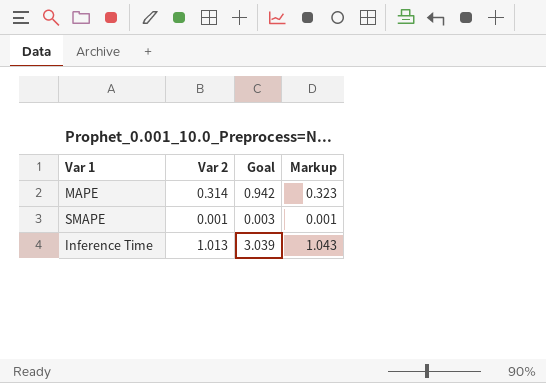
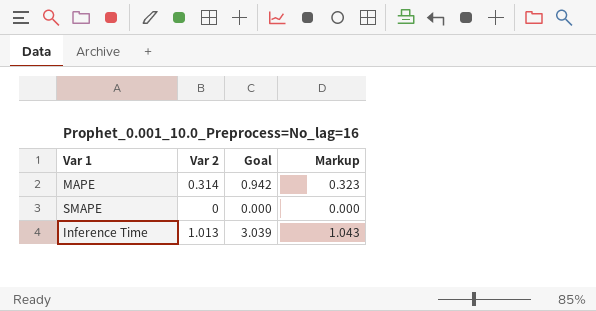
SMAPE | Var 2: 0.001 -> 0
SMAPE | Goal: 0.003 -> 0.000
SMAPE | Markup: 0.001 -> 0.000

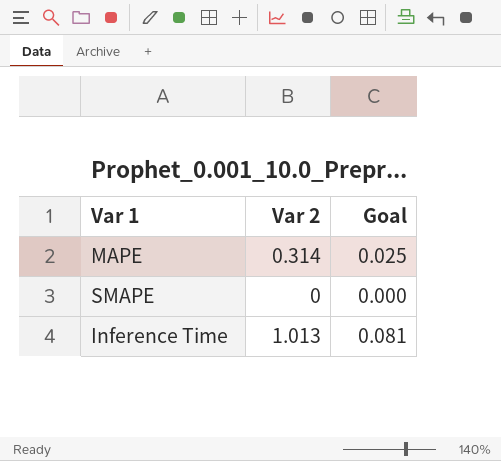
column Markup | formula: [Var 2] * 1.03 -> none
column Goal | formula: [Var 2] * 3 -> [Var 2] * 0.08

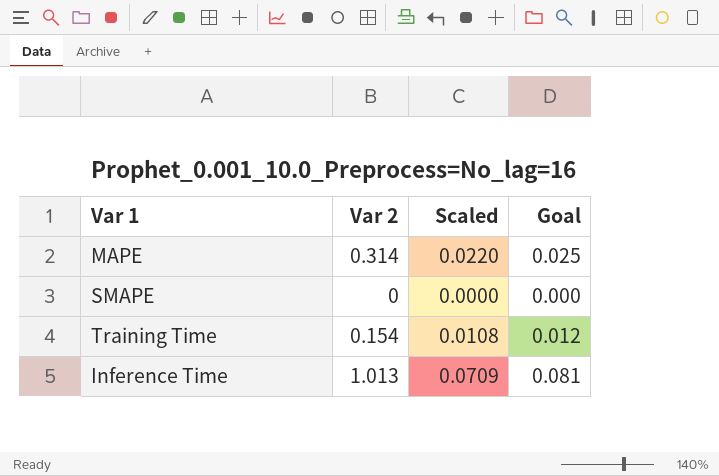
column Scaled | formula: none -> [Var 2] * 0.07
row Training Time: none -> 0.154 | 0.0108 | 0.012

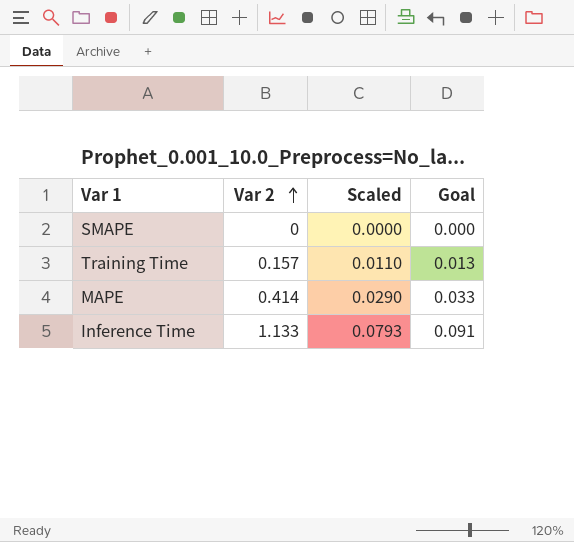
row order: none -> Var 2 ascending
Training Time | Var 2: 0.154 -> 0.157
Training Time | Scaled: 0.0108 -> 0.0110
Training Time | Goal: 0.012 -> 0.013
MAPE | Var 2: 0.314 -> 0.414
MAPE | Scaled: 0.0220 -> 0.0290
MAPE | Goal: 0.025 -> 0.033
Inference Time | Var 2: 1.013 -> 1.133
Inference Time | Scaled: 0.0709 -> 0.0793
Inference Time | Goal: 0.081 -> 0.091

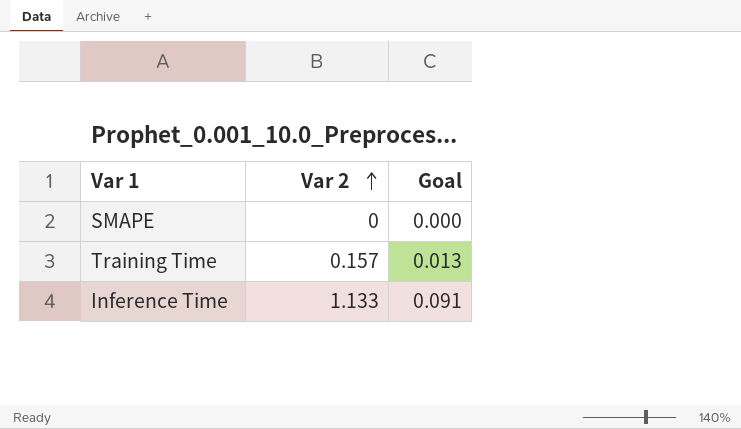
column Scaled | formula: [Var 2] * 0.07 -> none
row MAPE: 0.414 | 0.0290 | 0.033 -> none

